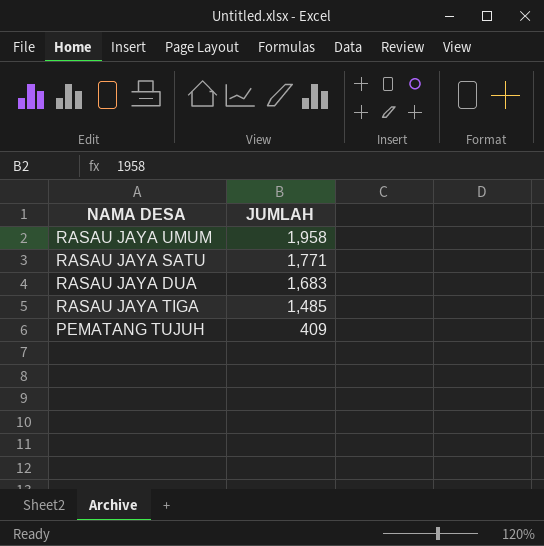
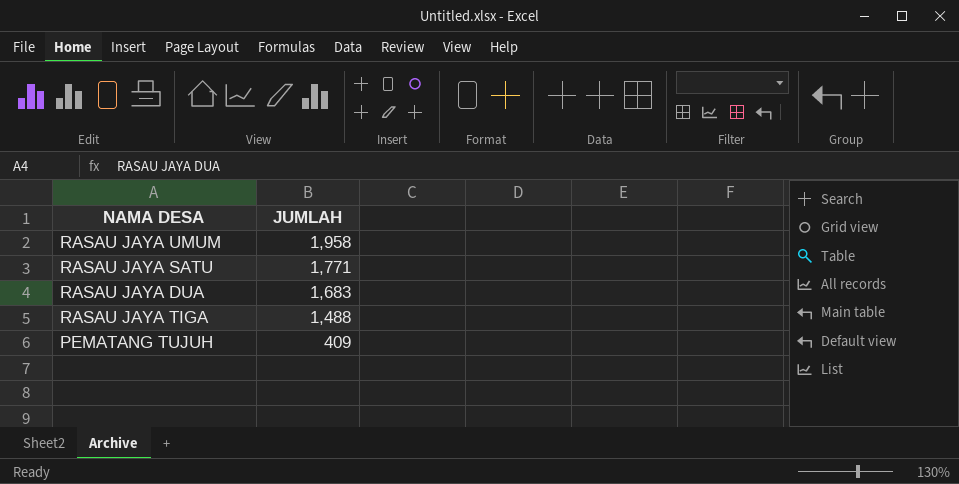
RASAU JAYA TIGA | JUMLAH: 1,485 -> 1,488

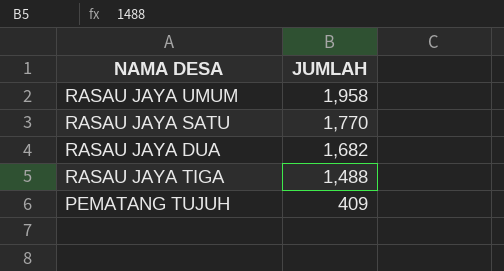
RASAU JAYA SATU | JUMLAH: 1,771 -> 1,770
RASAU JAYA DUA | JUMLAH: 1,683 -> 1,682

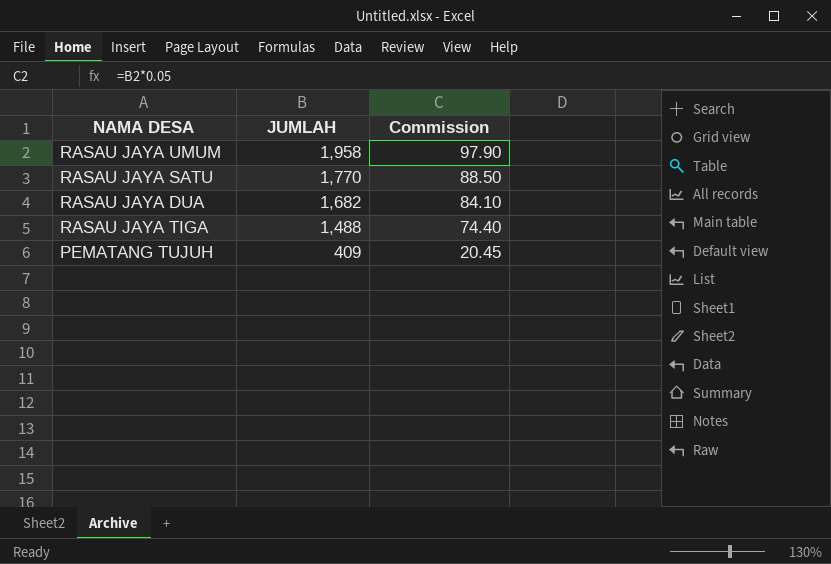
column Commission | formula: none -> [JUMLAH] * 0.05

